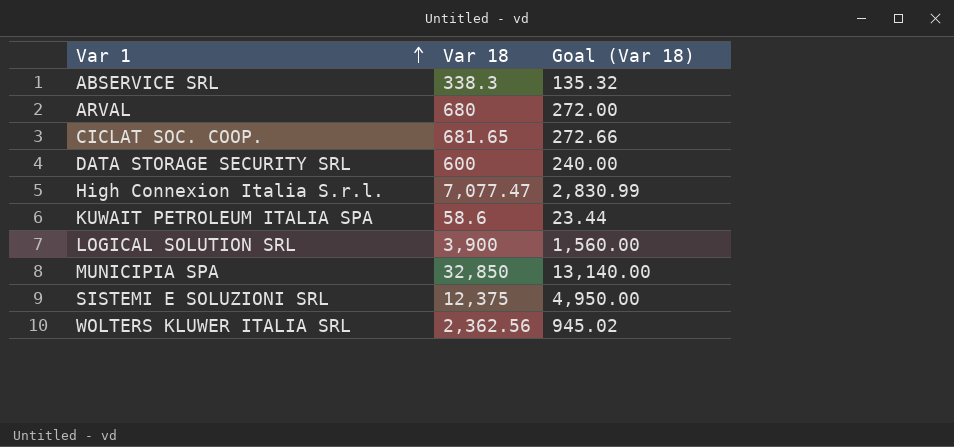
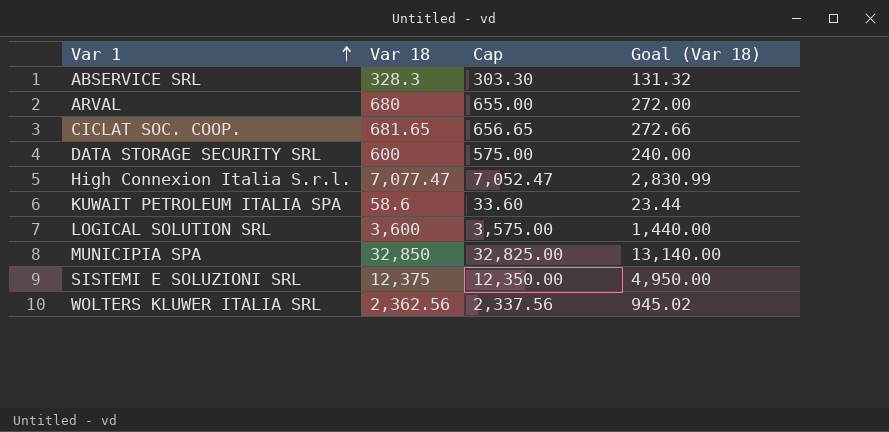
column Cap | formula: none -> [Var 18] - 25
ABSERVICE SRL | Var 18: 338.3 -> 328.3
ABSERVICE SRL | Goal (Var 18): 135.32 -> 131.32
LOGICAL SOLUTION SRL | Var 18: 3,900 -> 3,600
LOGICAL SOLUTION SRL | Goal (Var 18): 1,560.00 -> 1,440.00

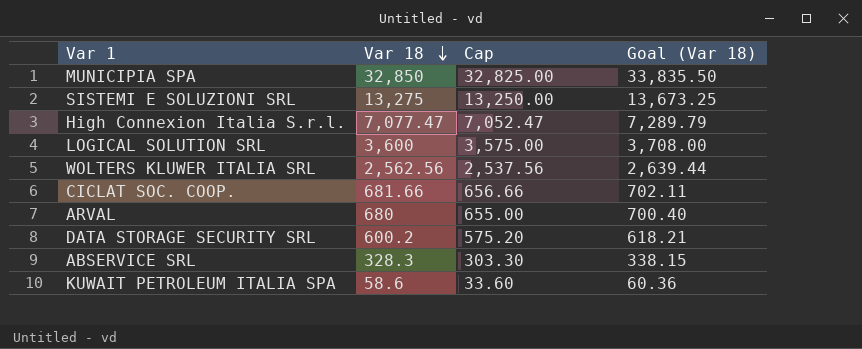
row order: Var 1 ascending -> Var 18 descending
column Goal (Var 18) | formula: [Var 18] * 0.4 -> [Var 18] * 1.03
SISTEMI E SOLUZIONI SRL | Var 18: 12,375 -> 13,275
SISTEMI E SOLUZIONI SRL | Cap: 12,350.00 -> 13,250.00
WOLTERS KLUWER ITALIA SRL | Var 18: 2,362.56 -> 2,562.56
WOLTERS KLUWER ITALIA SRL | Cap: 2,337.56 -> 2,537.56
CICLAT SOC. COOP. | Var 18: 681.65 -> 681.66
CICLAT SOC. COOP. | Cap: 656.65 -> 656.66
DATA STORAGE SECURITY SRL | Var 18: 600 -> 600.2
DATA STORAGE SECURITY SRL | Cap: 575.00 -> 575.20

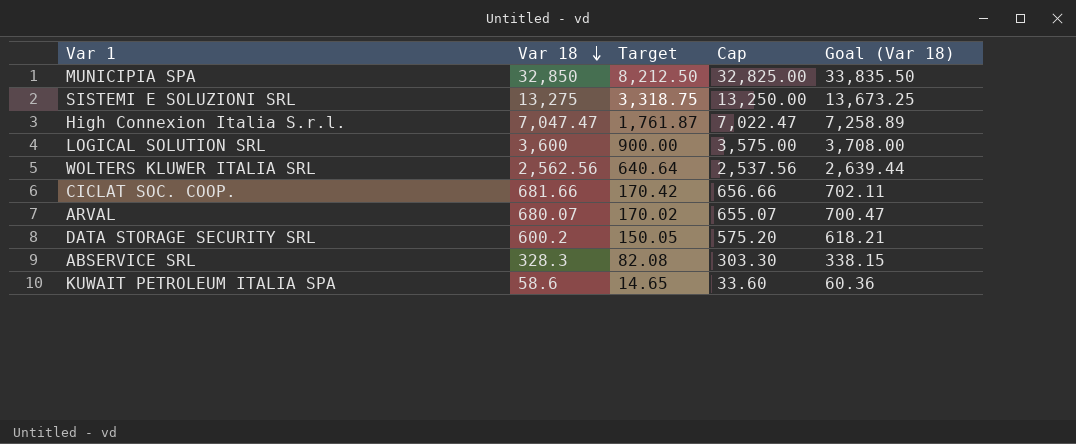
column Target | formula: none -> [Var 18] * 0.25
High Connexion Italia S.r.l. | Var 18: 7,077.47 -> 7,047.47
High Connexion Italia S.r.l. | Cap: 7,052.47 -> 7,022.47
High Connexion Italia S.r.l. | Goal (Var 18): 7,289.79 -> 7,258.89
ARVAL | Var 18: 680 -> 680.07
ARVAL | Cap: 655.00 -> 655.07
ARVAL | Goal (Var 18): 700.40 -> 700.47

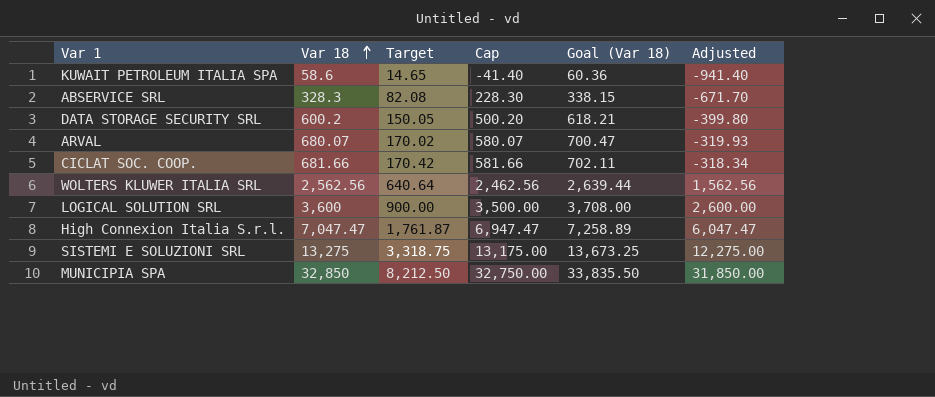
row order: Var 18 descending -> Var 18 ascending
column Cap | formula: [Var 18] - 25 -> [Var 18] - 100
column Adjusted | formula: none -> [Var 18] - 1000

